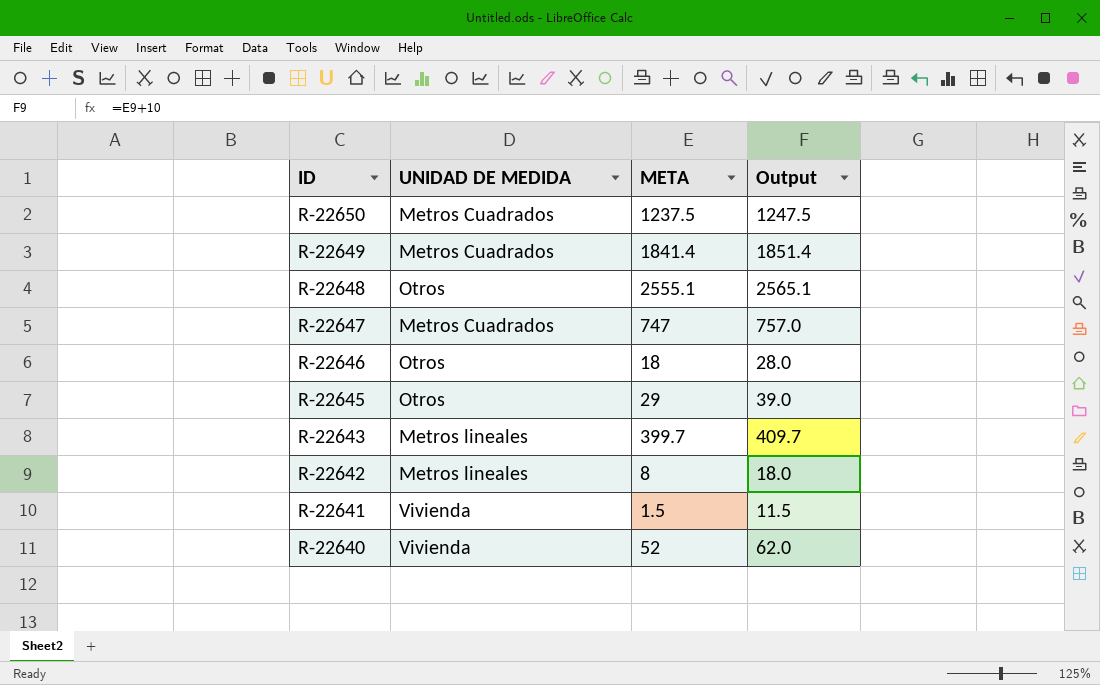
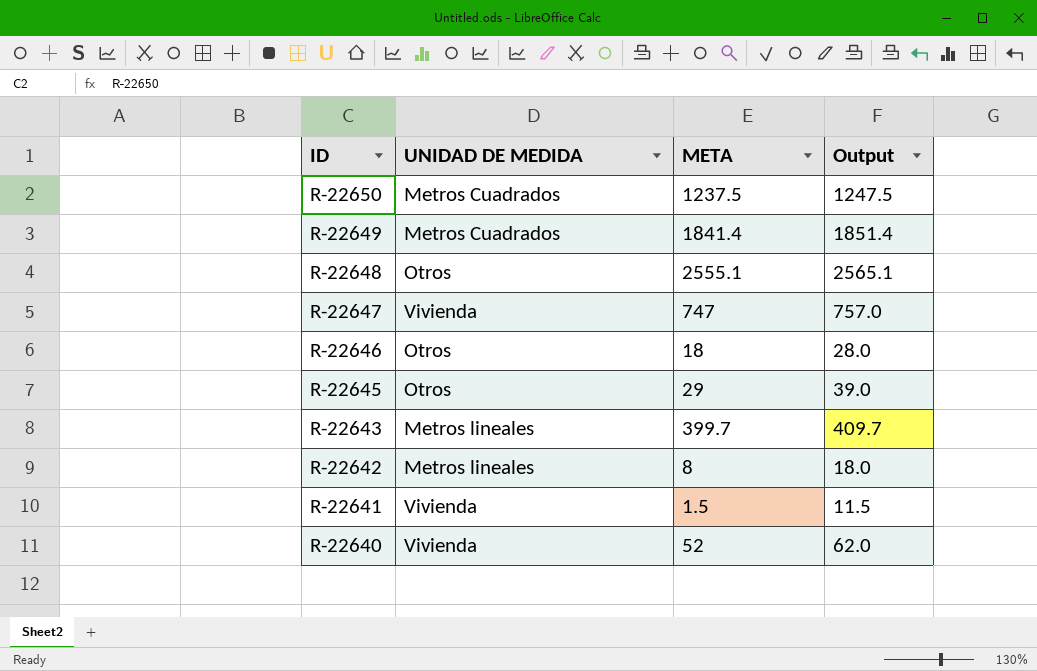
R-22647 | UNIDAD DE MEDIDA: Metros Cuadrados -> Vivienda

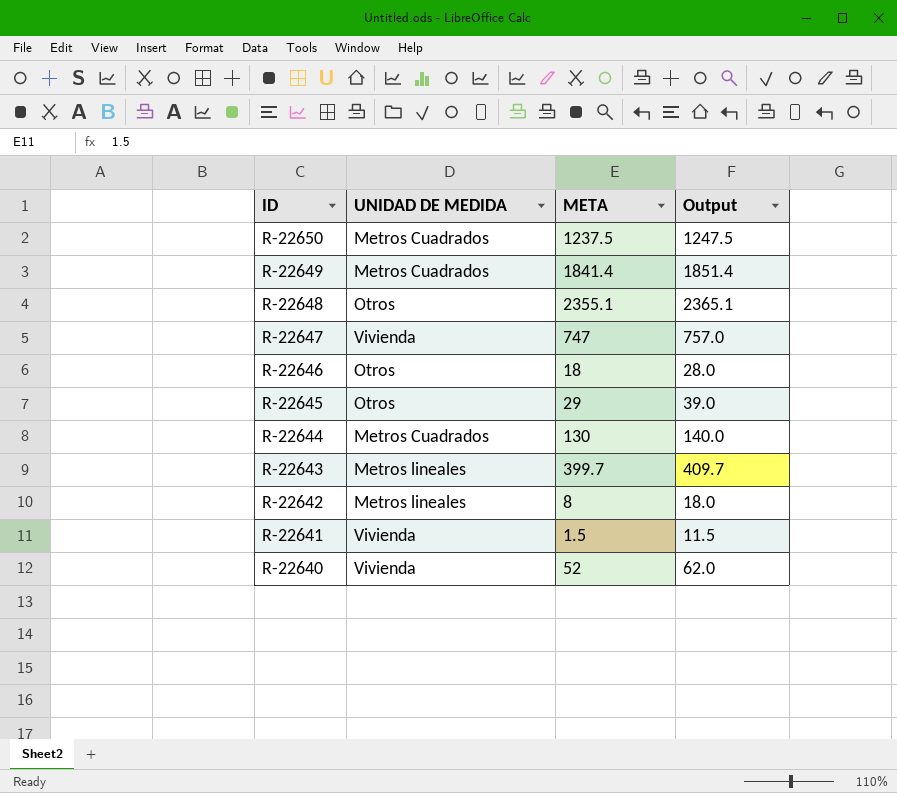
R-22648 | META: 2555.1 -> 2355.1
R-22648 | Output: 2565.1 -> 2365.1
row R-22644: none -> Metros Cuadrados | 130 | 140.0

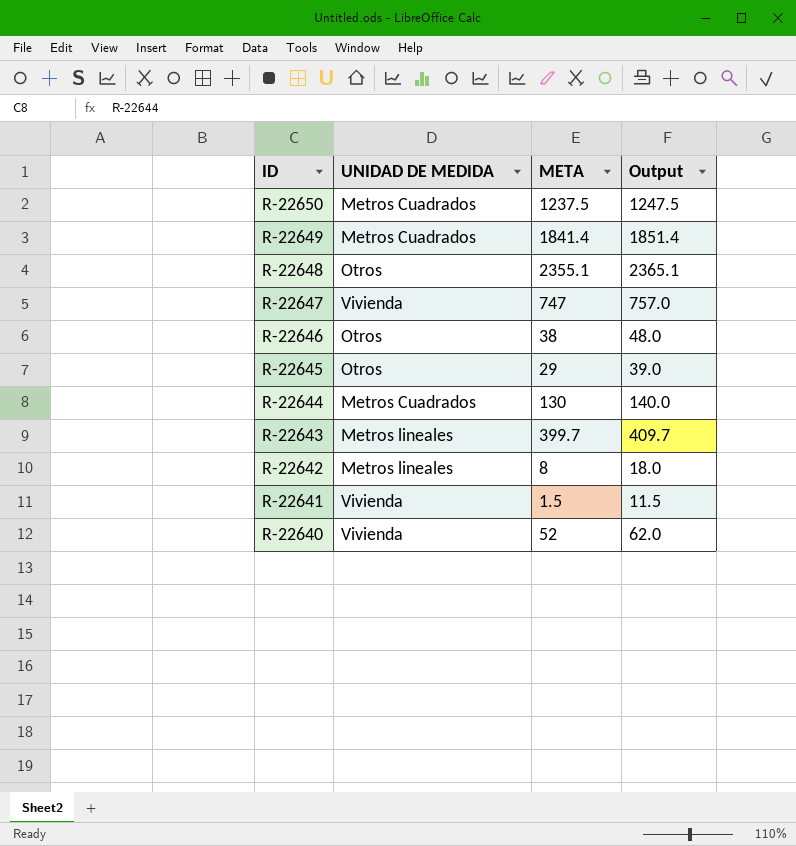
R-22646 | META: 18 -> 38
R-22646 | Output: 28.0 -> 48.0

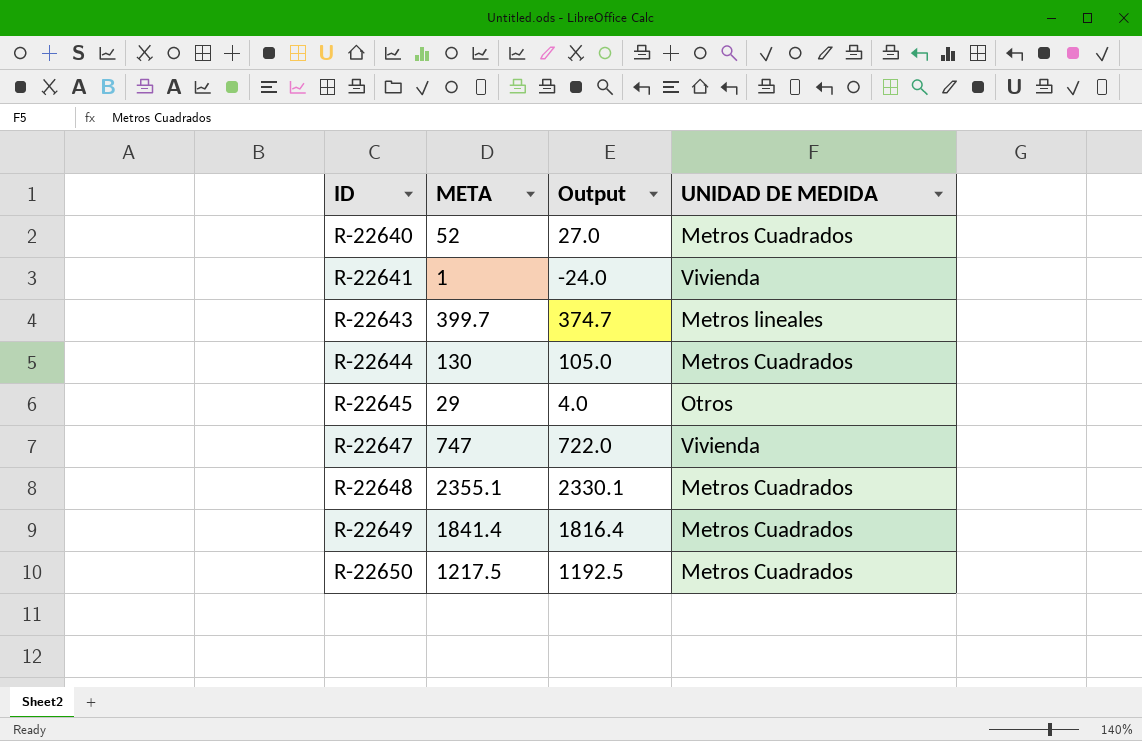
row order: ID descending -> ID ascending
column Output | formula: [META] + 10 -> [META] - 25
column UNIDAD DE MEDIDA | position: 2 -> 4
row R-22646: Otros | 38 | 48.0 -> none
row R-22642: Metros lineales | 8 | 18.0 -> none
R-22640 | UNIDAD DE MEDIDA: Vivienda -> Metros Cuadrados
R-22641 | META: 1.5 -> 1
R-22648 | UNIDAD DE MEDIDA: Otros -> Metros Cuadrados
R-22650 | META: 1237.5 -> 1217.5

